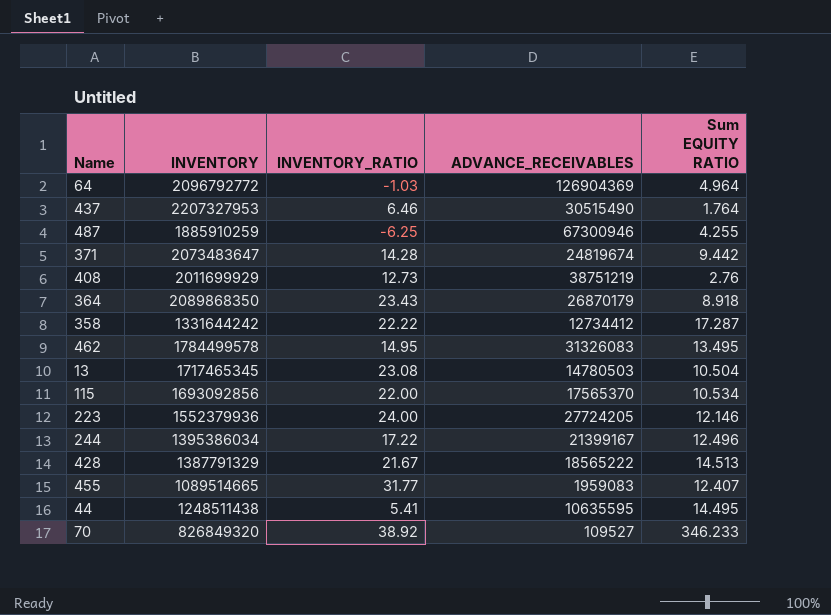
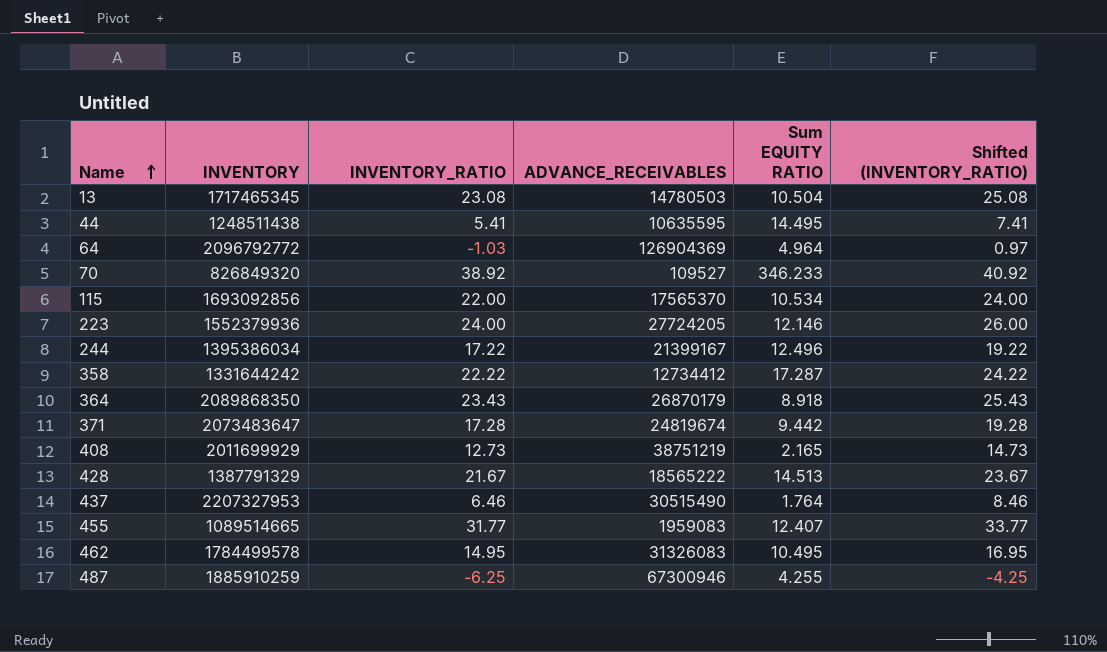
row order: none -> Name ascending
column Shifted (INVENTORY_RATIO) | formula: none -> [INVENTORY_RATIO] + 2
371 | INVENTORY_RATIO: 14.28 -> 17.28
408 | Sum EQUITY RATIO: 2.76 -> 2.165
462 | Sum EQUITY RATIO: 13.495 -> 10.495

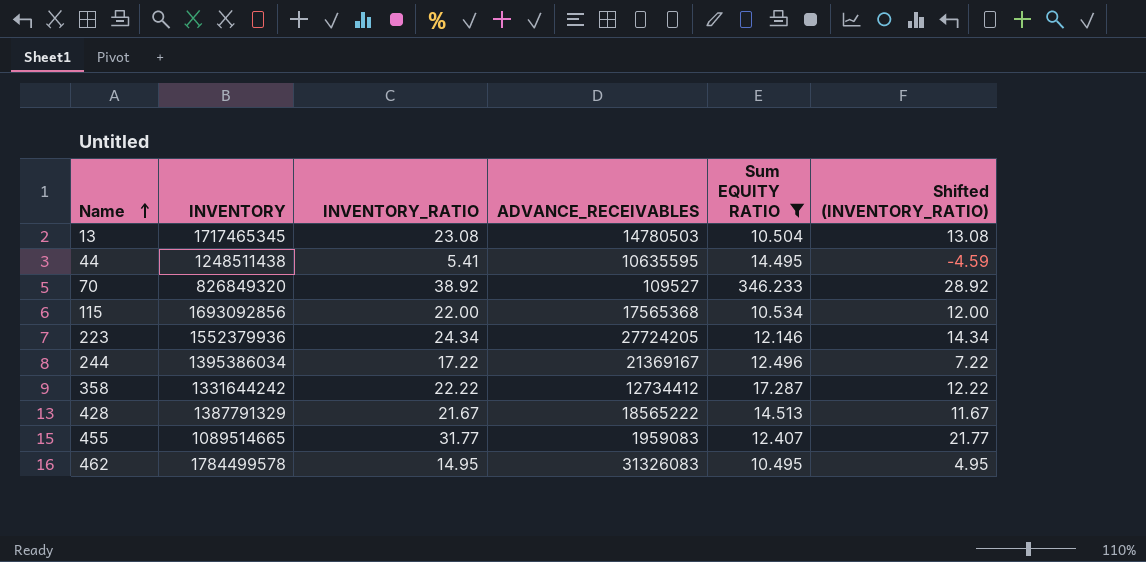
filter: none -> Sum EQUITY RATIO >= 10.495
column Shifted (INVENTORY_RATIO) | formula: [INVENTORY_RATIO] + 2 -> [INVENTORY_RATIO] - 10
115 | ADVANCE_RECEIVABLES: 17565370 -> 17565368
223 | INVENTORY_RATIO: 24.00 -> 24.34
244 | ADVANCE_RECEIVABLES: 21399167 -> 21369167

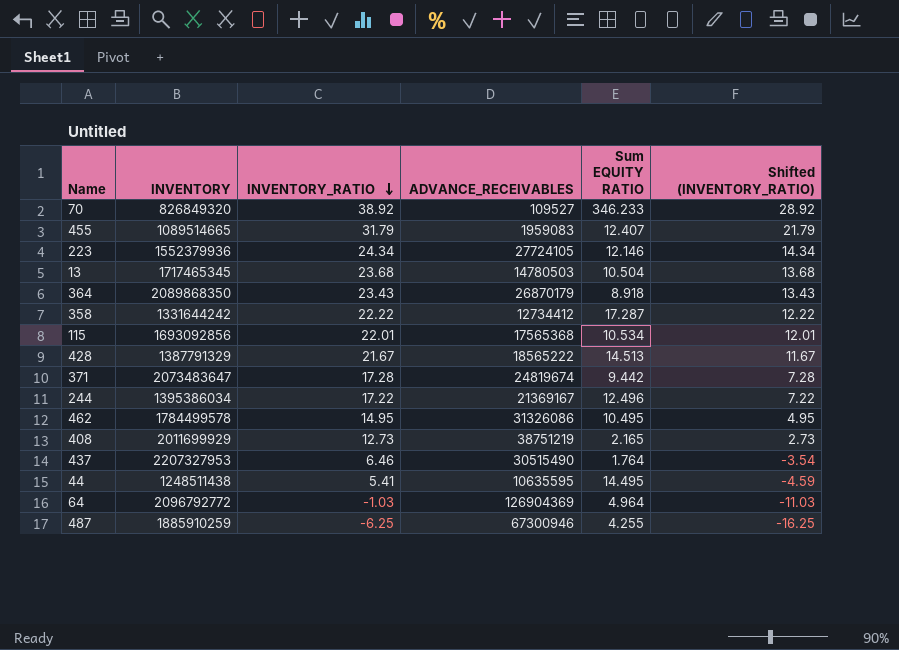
filter: Sum EQUITY RATIO >= 10.495 -> none
row order: Name ascending -> INVENTORY_RATIO descending
455 | INVENTORY_RATIO: 31.77 -> 31.79
455 | Shifted (INVENTORY_RATIO): 21.77 -> 21.79
223 | ADVANCE_RECEIVABLES: 27724205 -> 27724105
13 | INVENTORY_RATIO: 23.08 -> 23.68
13 | Shifted (INVENTORY_RATIO): 13.08 -> 13.68
115 | INVENTORY_RATIO: 22.00 -> 22.01
115 | Shifted (INVENTORY_RATIO): 12.00 -> 12.01
462 | ADVANCE_RECEIVABLES: 31326083 -> 31326086

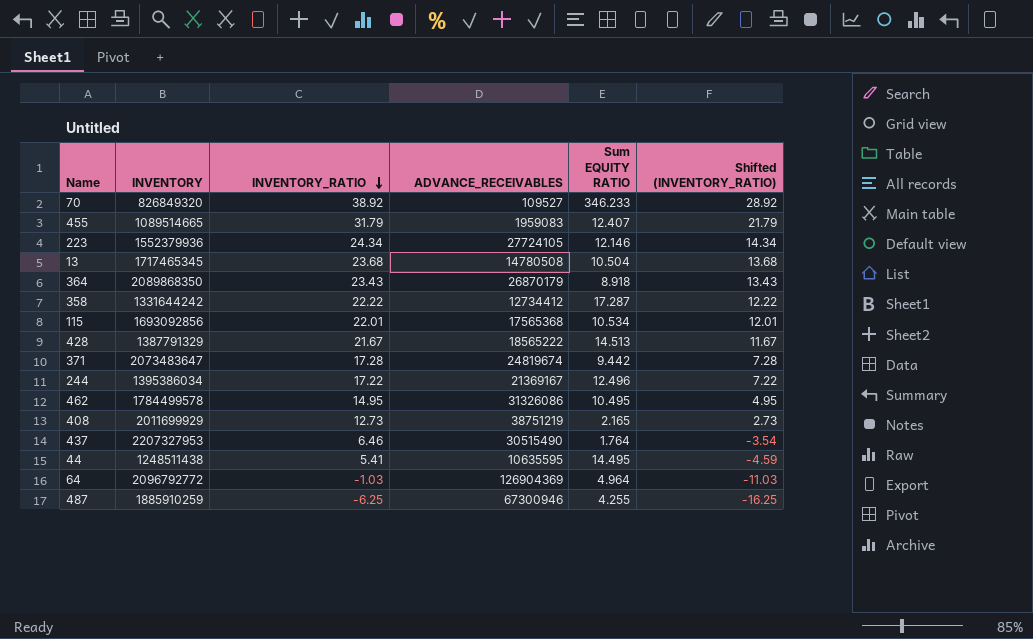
13 | ADVANCE_RECEIVABLES: 14780503 -> 14780508

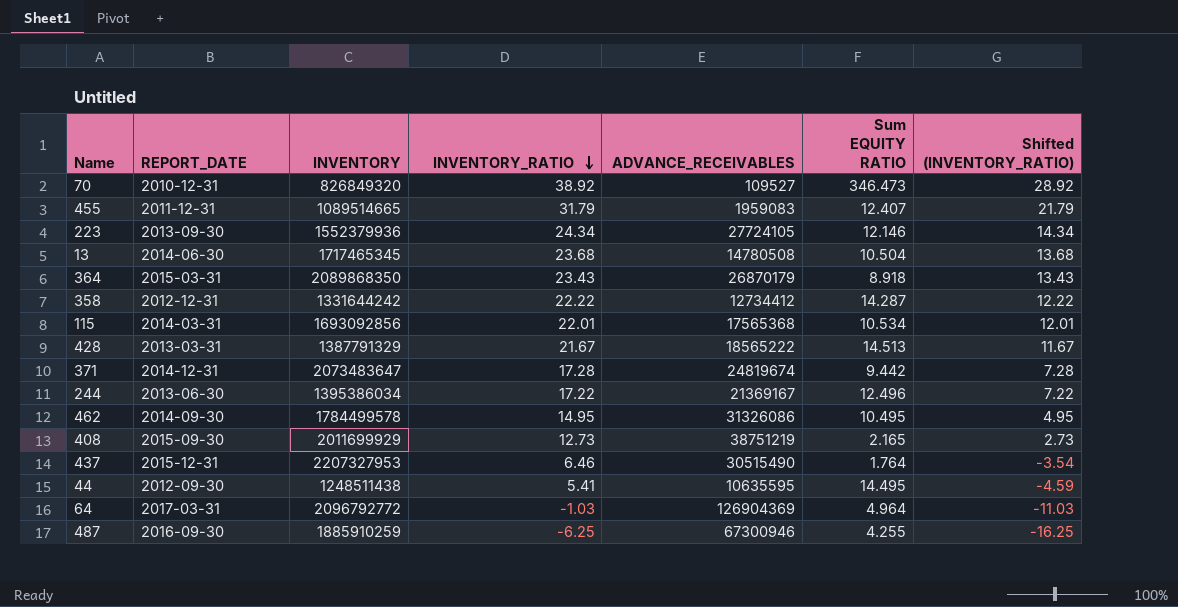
column REPORT_DATE | position: none -> 2
70 | Sum EQUITY RATIO: 346.233 -> 346.473
358 | Sum EQUITY RATIO: 17.287 -> 14.287

